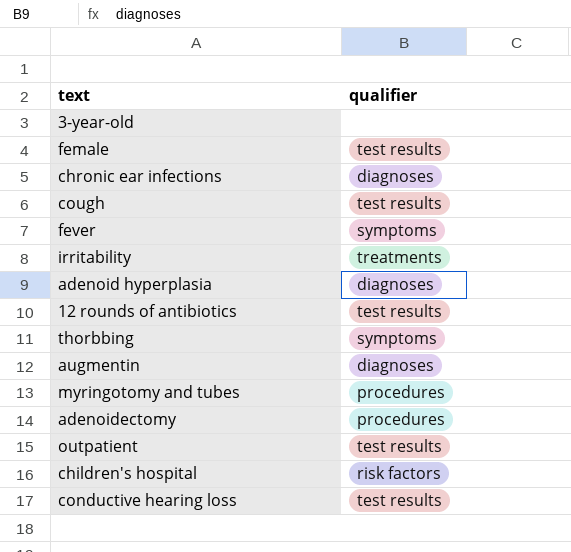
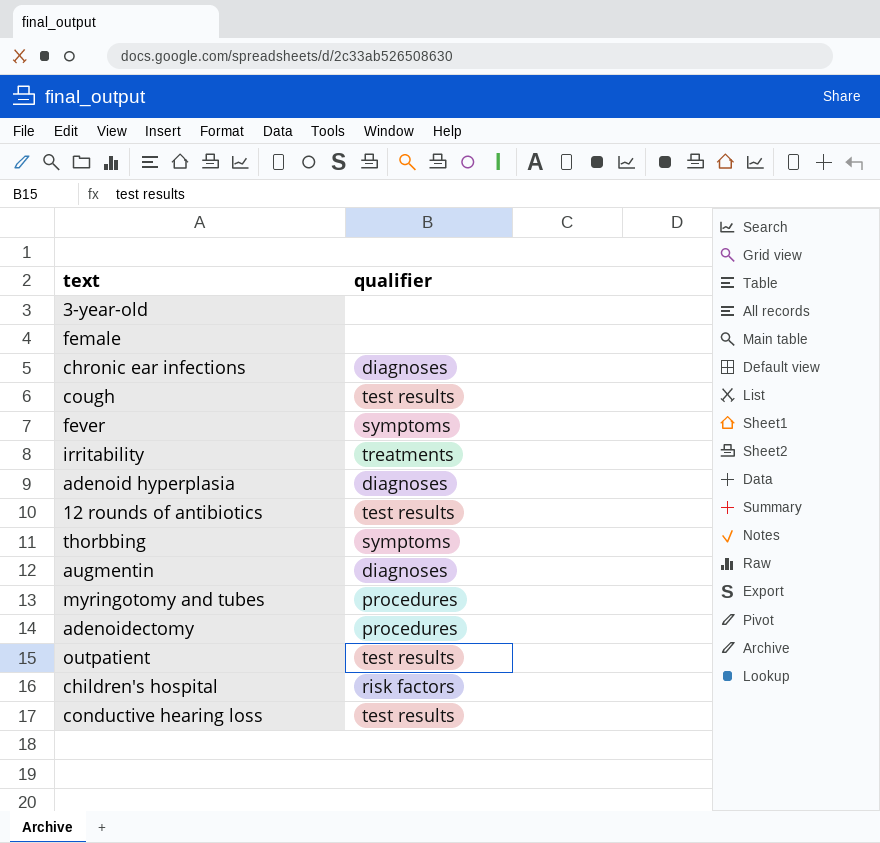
female | qualifier: test results -> none

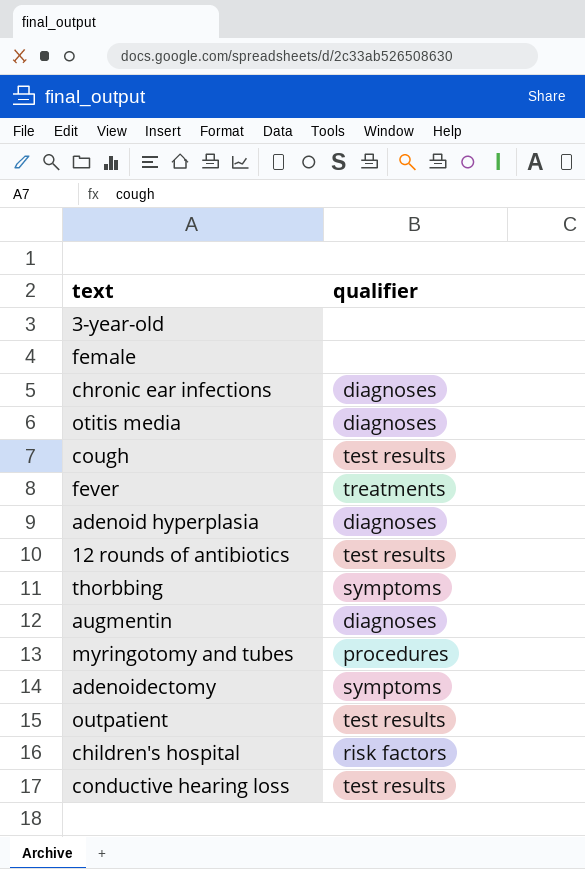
row irritability: treatments -> none
row otitis media: none -> diagnoses
fever | qualifier: symptoms -> treatments
adenoidectomy | qualifier: procedures -> symptoms

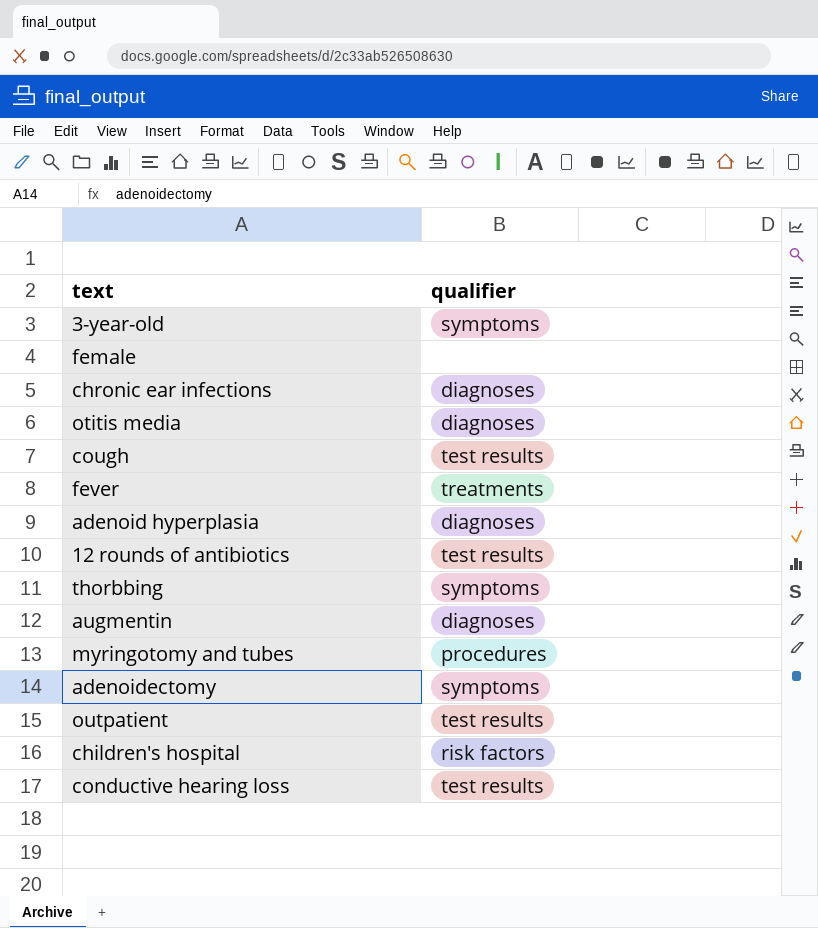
3-year-old | qualifier: none -> symptoms

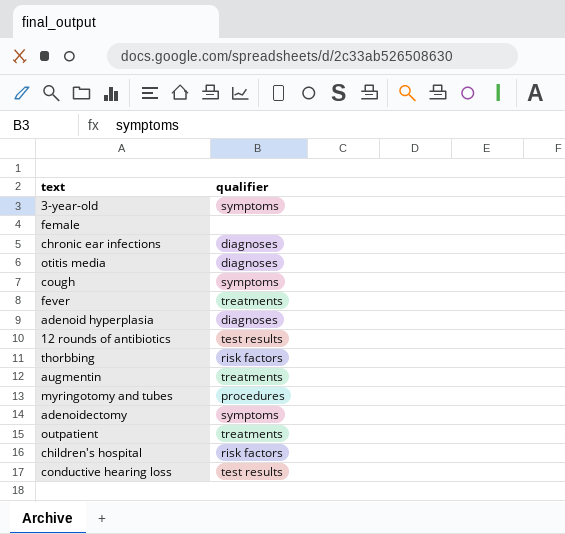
cough | qualifier: test results -> symptoms
thorbbing | qualifier: symptoms -> risk factors
augmentin | qualifier: diagnoses -> treatments
outpatient | qualifier: test results -> treatments

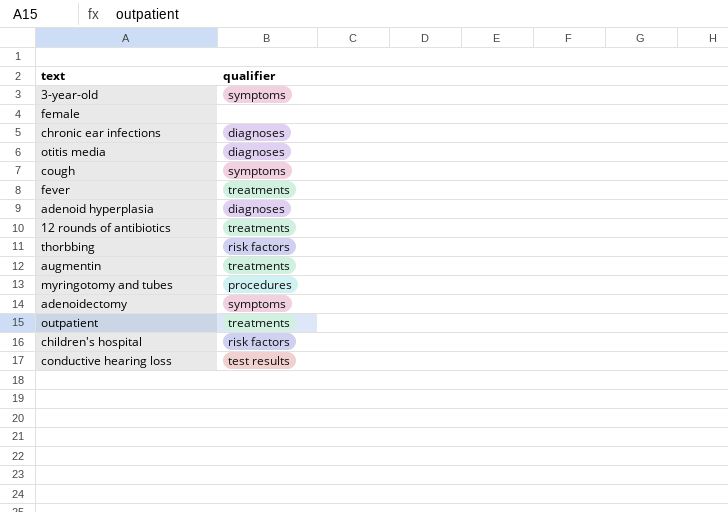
12 rounds of antibiotics | qualifier: test results -> treatments

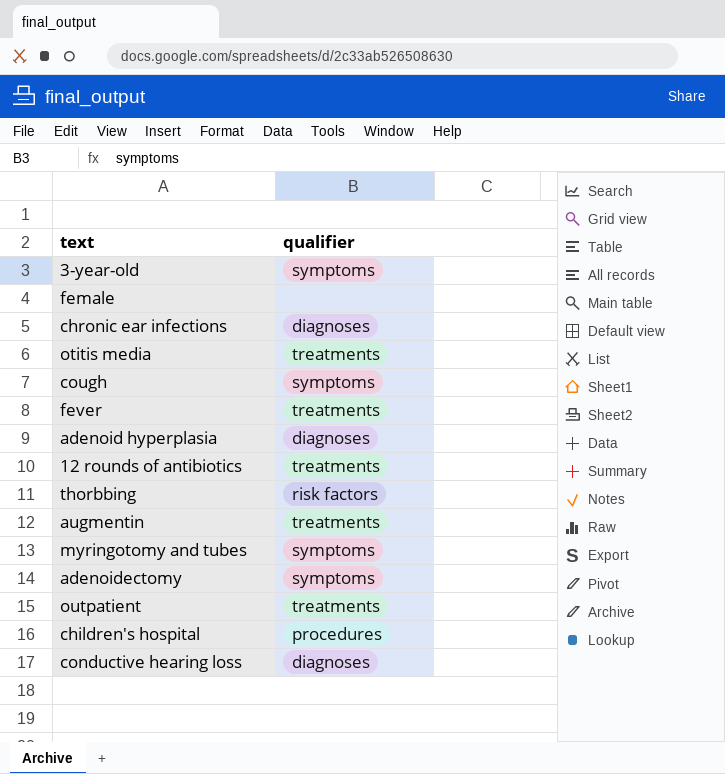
otitis media | qualifier: diagnoses -> treatments
myringotomy and tubes | qualifier: procedures -> symptoms
children's hospital | qualifier: risk factors -> procedures
conductive hearing loss | qualifier: test results -> diagnoses

